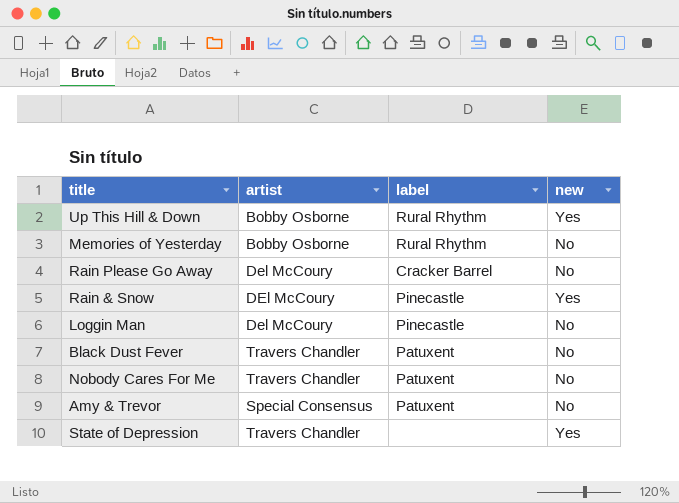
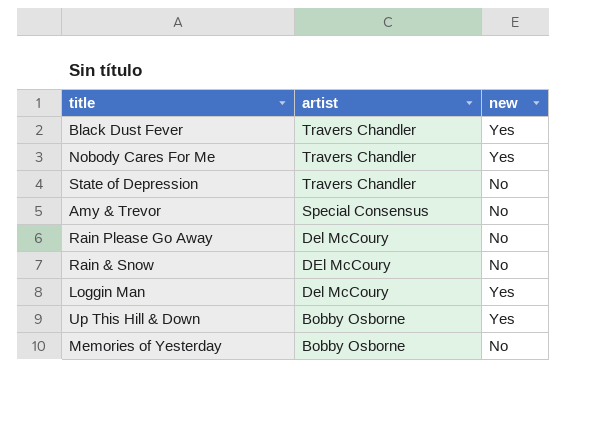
row order: none -> artist descending
column label | position: 3 -> none
Black Dust Fever | new: No -> Yes
Nobody Cares For Me | new: No -> Yes
State of Depression | new: Yes -> No
Rain & Snow | new: Yes -> No
Loggin Man | new: No -> Yes

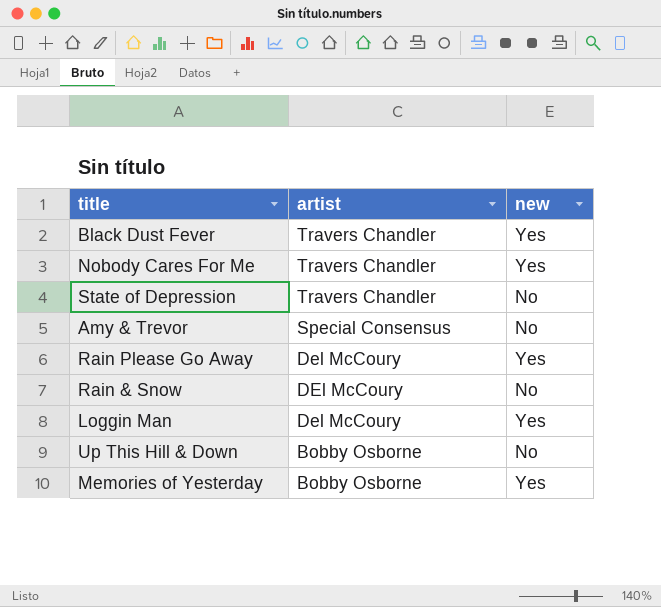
Rain Please Go Away | new: No -> Yes
Up This Hill & Down | new: Yes -> No
Memories of Yesterday | new: No -> Yes

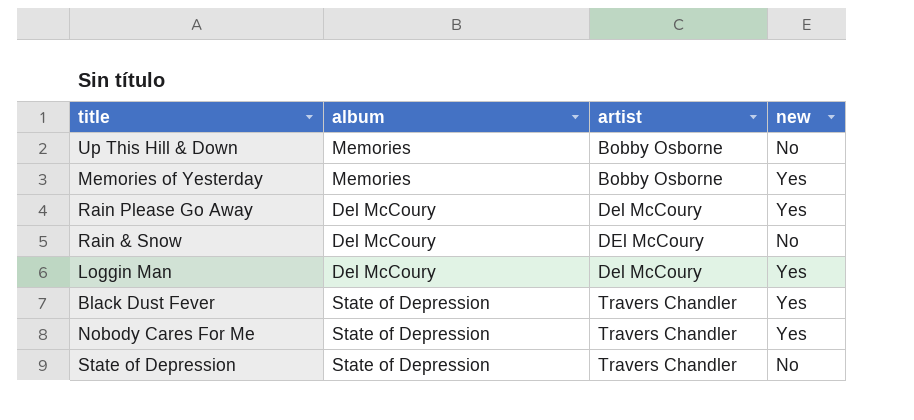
row order: artist descending -> artist ascending
column album | position: none -> 2
row Amy & Trevor: Special Consensus | No -> none

